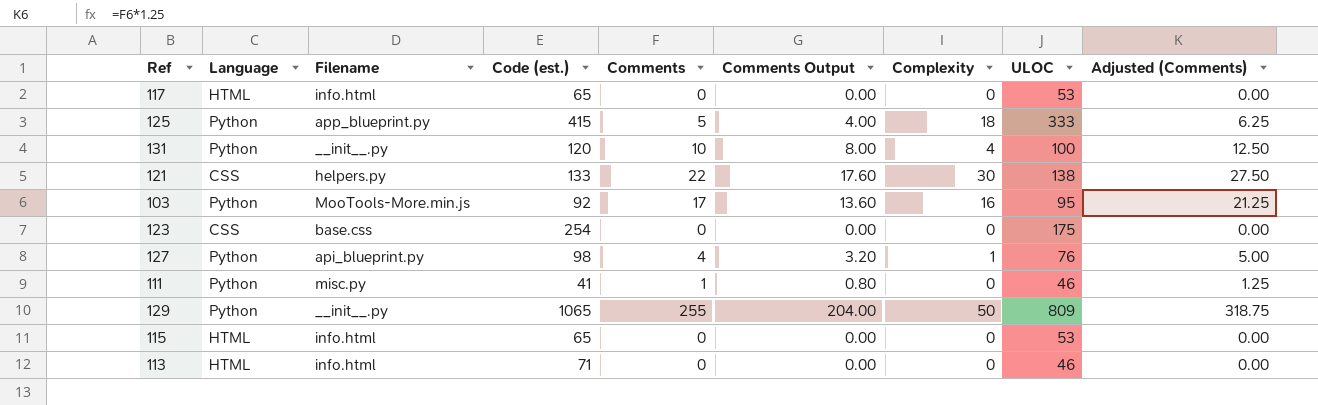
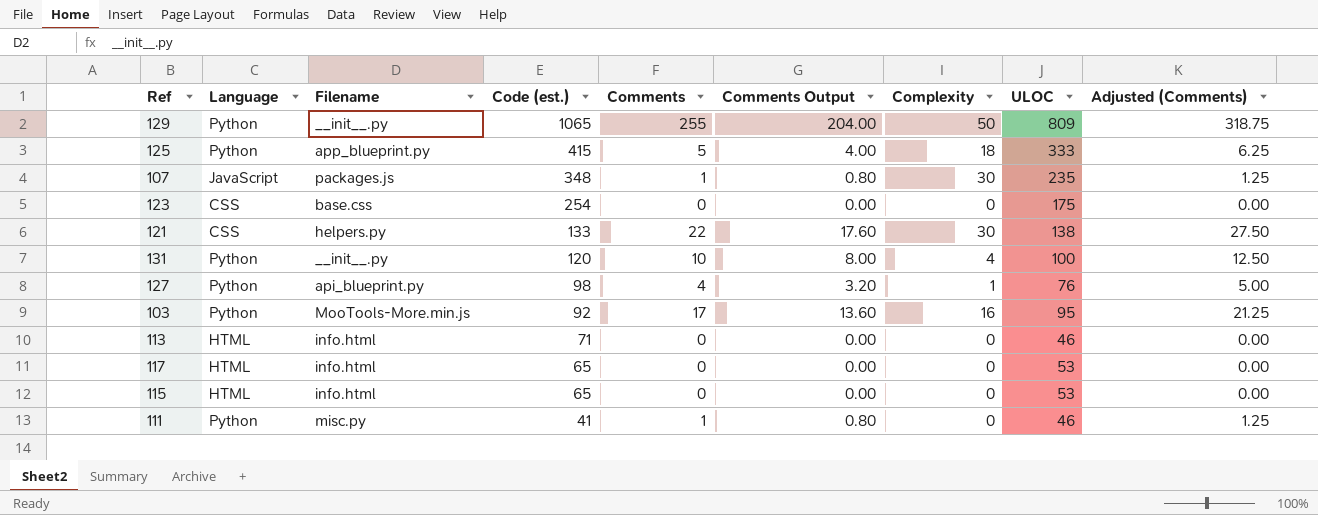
row order: none -> Code (est.) descending
row 107: none -> JavaScript | packages.js | 348 | 1 | 0.80 | 30 | 235 | 1.25

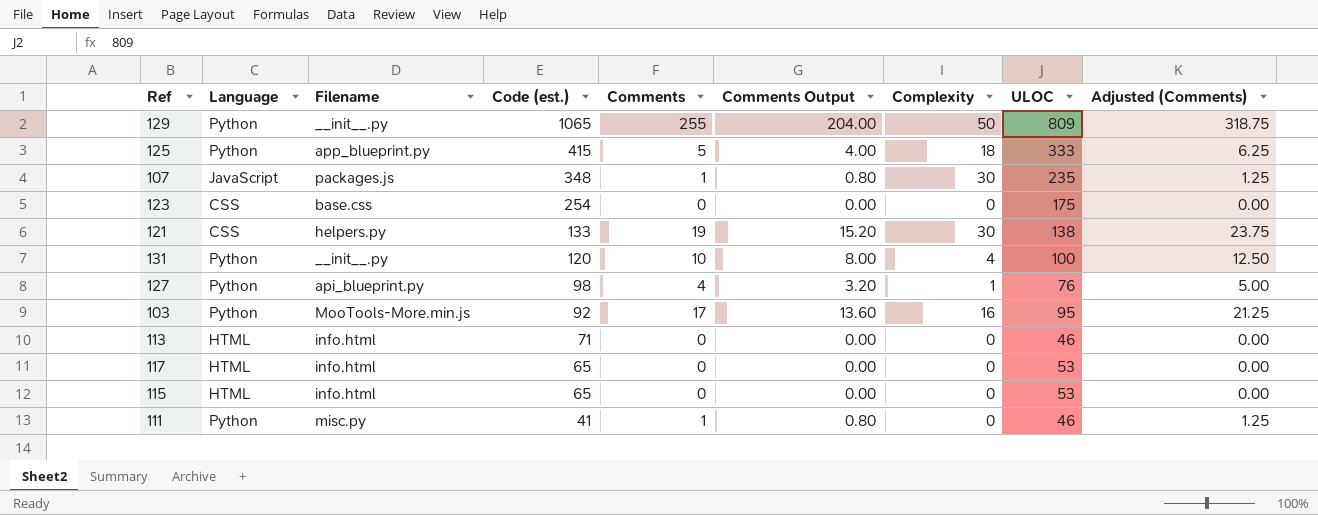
121 | Comments: 22 -> 19
121 | Comments Output: 17.60 -> 15.20
121 | Adjusted (Comments): 27.50 -> 23.75

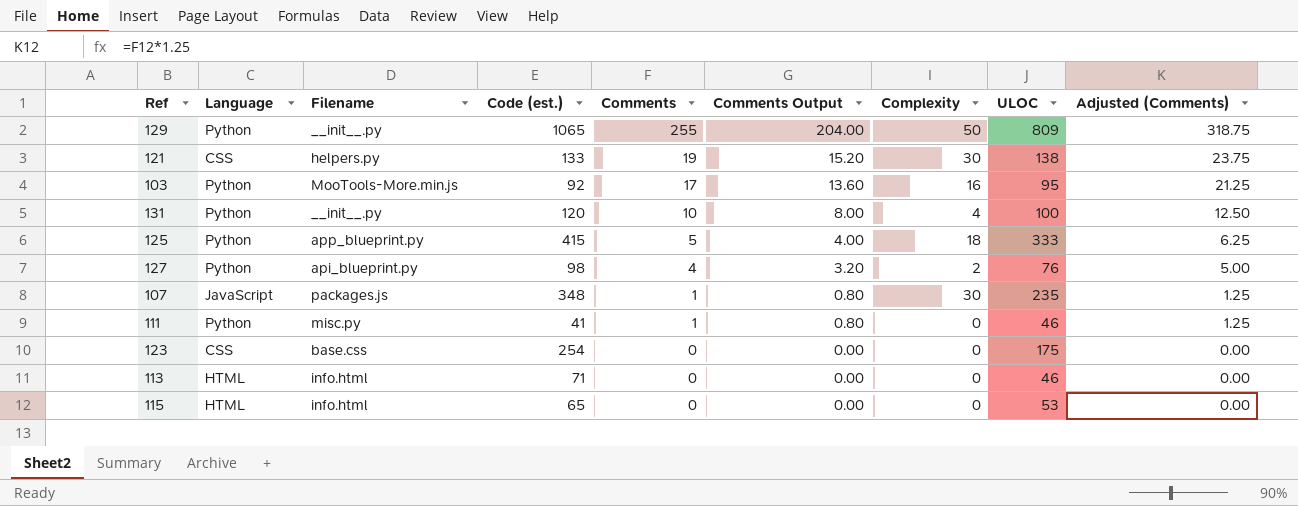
row order: Code (est.) descending -> Comments descending
row 117: HTML | info.html | 65 | 0 | 0.00 | 0 | 53 | 0.00 -> none
127 | Complexity: 1 -> 2

